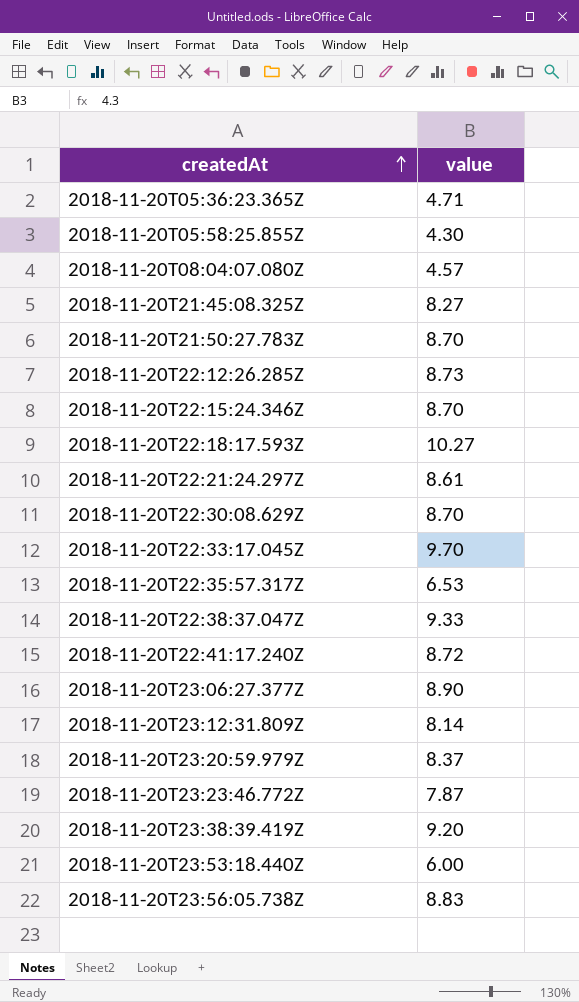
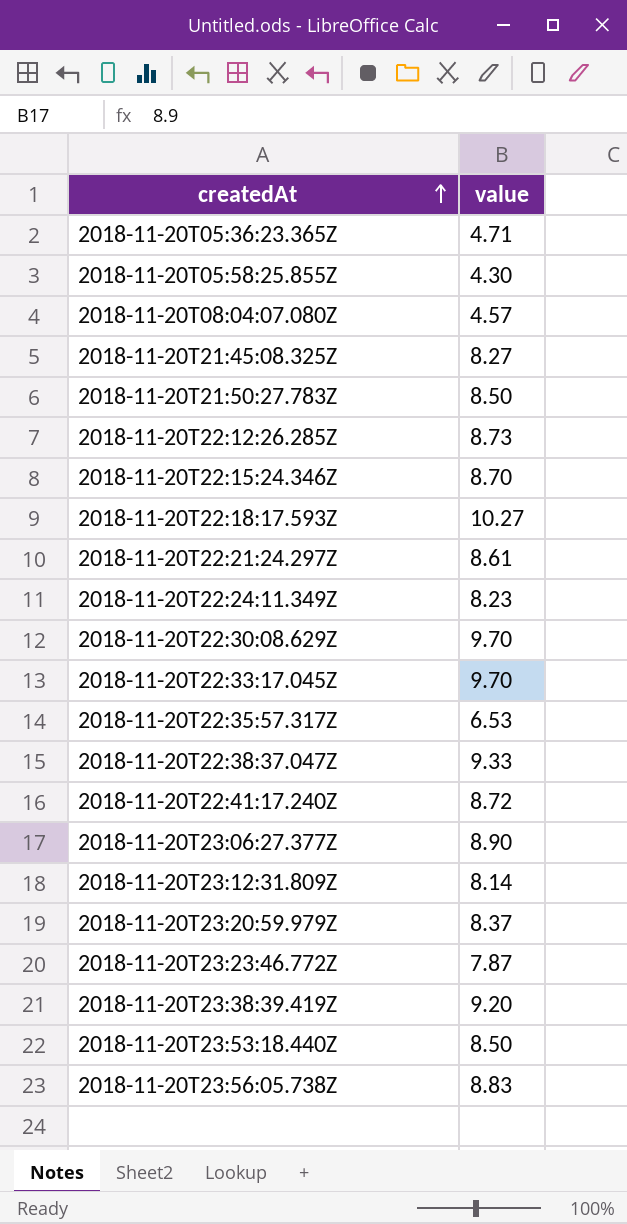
2018-11-20T21:50:27.783Z | value: 8.70 -> 8.50
row 2018-11-20T22:24:11.349Z: none -> 8.23
2018-11-20T22:30:08.629Z | value: 8.70 -> 9.70
2018-11-20T23:53:18.440Z | value: 6.00 -> 8.50

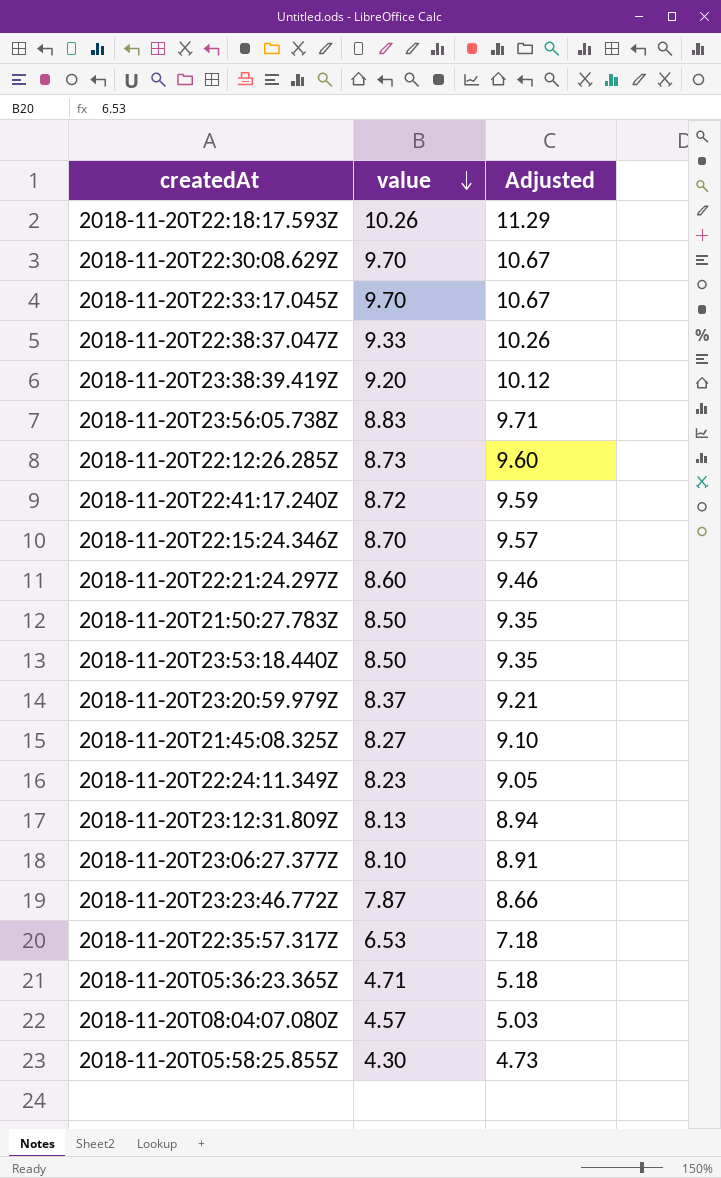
row order: createdAt ascending -> value descending
column Adjusted | formula: none -> [value] * 1.1
2018-11-20T22:18:17.593Z | value: 10.27 -> 10.26
2018-11-20T22:21:24.297Z | value: 8.61 -> 8.60
2018-11-20T23:12:31.809Z | value: 8.14 -> 8.13
2018-11-20T23:06:27.377Z | value: 8.90 -> 8.10

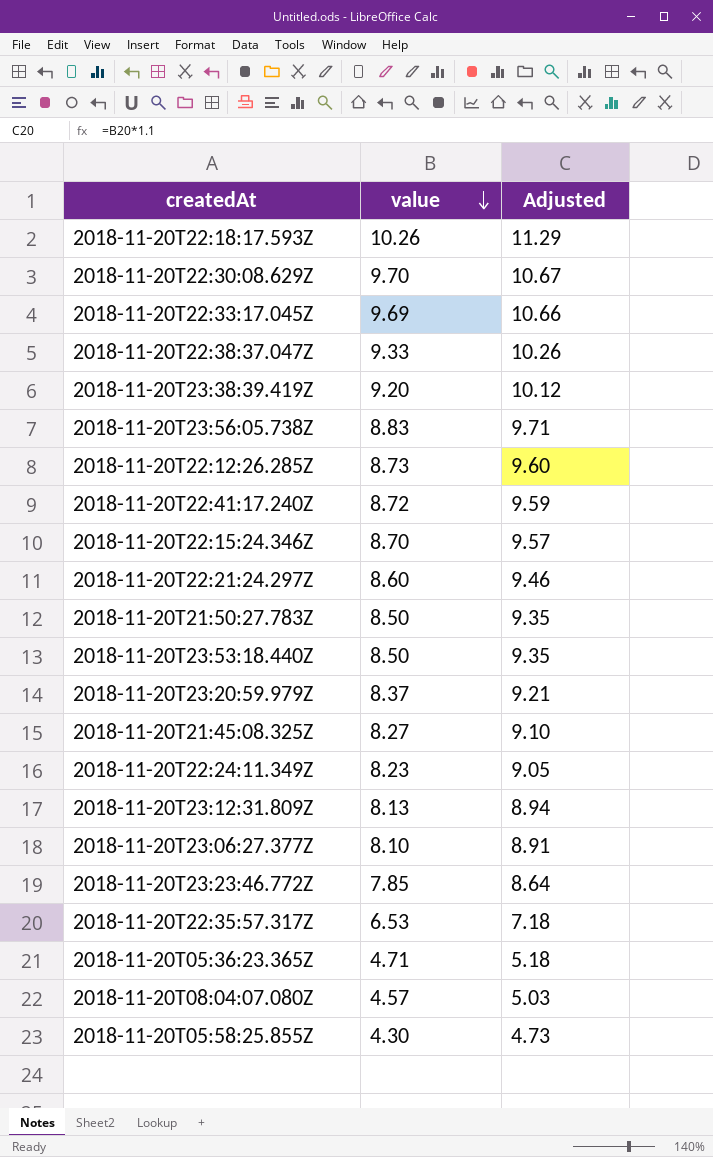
2018-11-20T22:33:17.045Z | value: 9.70 -> 9.69
2018-11-20T22:33:17.045Z | Adjusted: 10.67 -> 10.66
2018-11-20T23:23:46.772Z | value: 7.87 -> 7.85
2018-11-20T23:23:46.772Z | Adjusted: 8.66 -> 8.64

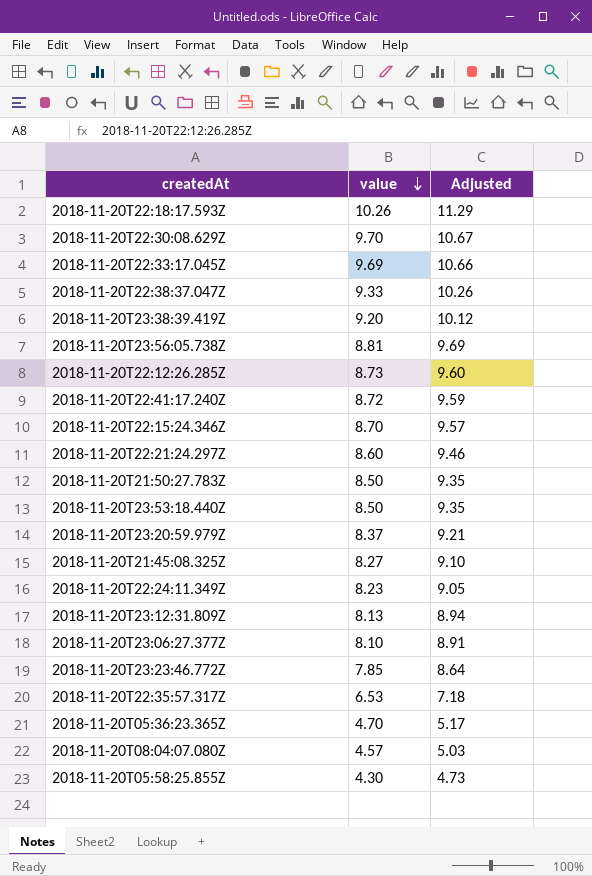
2018-11-20T23:56:05.738Z | value: 8.83 -> 8.81
2018-11-20T23:56:05.738Z | Adjusted: 9.71 -> 9.69
2018-11-20T05:36:23.365Z | value: 4.71 -> 4.70
2018-11-20T05:36:23.365Z | Adjusted: 5.18 -> 5.17

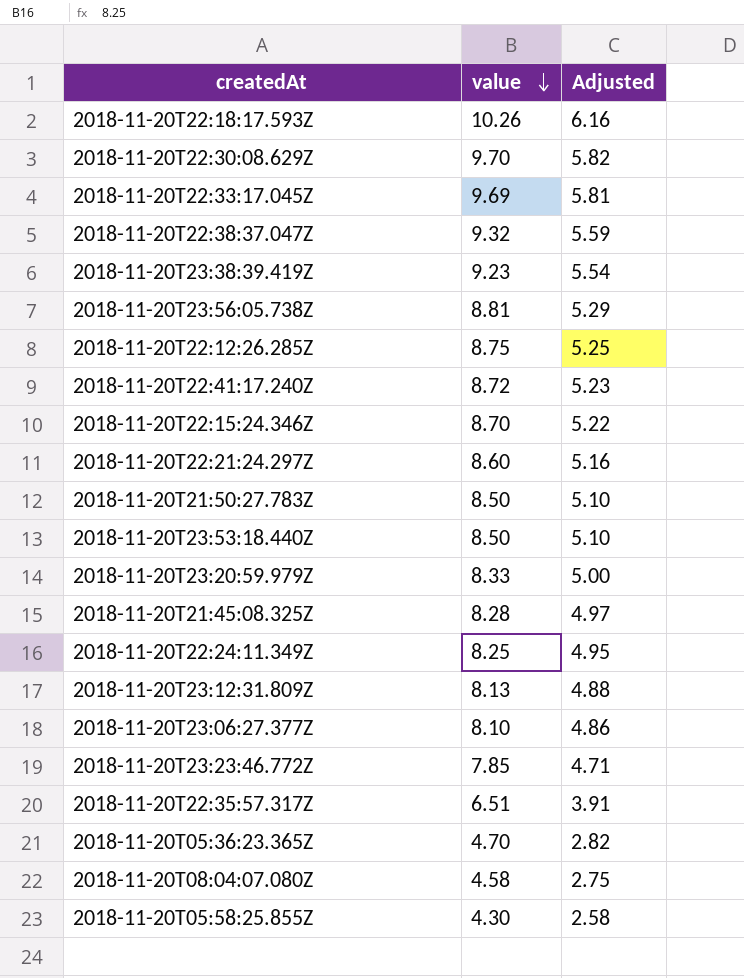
column Adjusted | formula: [value] * 1.1 -> [value] * 0.6
2018-11-20T22:38:37.047Z | value: 9.33 -> 9.32
2018-11-20T23:38:39.419Z | value: 9.20 -> 9.23
2018-11-20T22:12:26.285Z | value: 8.73 -> 8.75
2018-11-20T23:20:59.979Z | value: 8.37 -> 8.33
2018-11-20T21:45:08.325Z | value: 8.27 -> 8.28
2018-11-20T22:24:11.349Z | value: 8.23 -> 8.25
2018-11-20T22:35:57.317Z | value: 6.53 -> 6.51
2018-11-20T08:04:07.080Z | value: 4.57 -> 4.58

